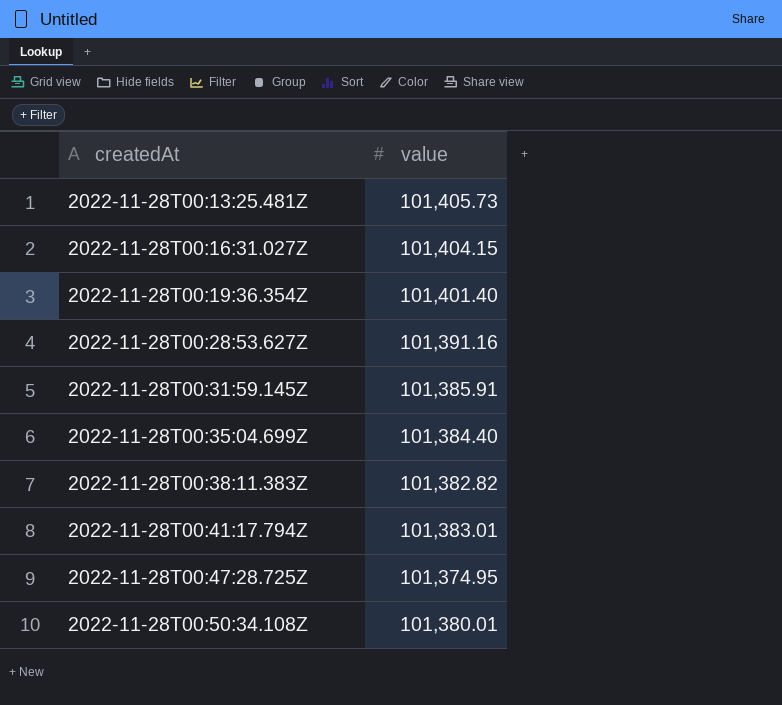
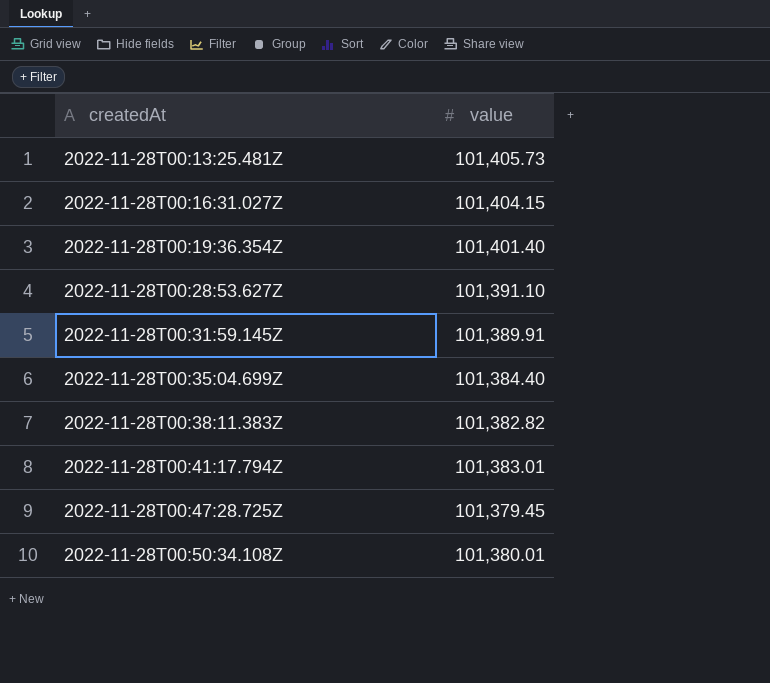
2022-11-28T00:28:53.627Z | value: 101,391.16 -> 101,391.10
2022-11-28T00:31:59.145Z | value: 101,385.91 -> 101,389.91
2022-11-28T00:47:28.725Z | value: 101,374.95 -> 101,379.45

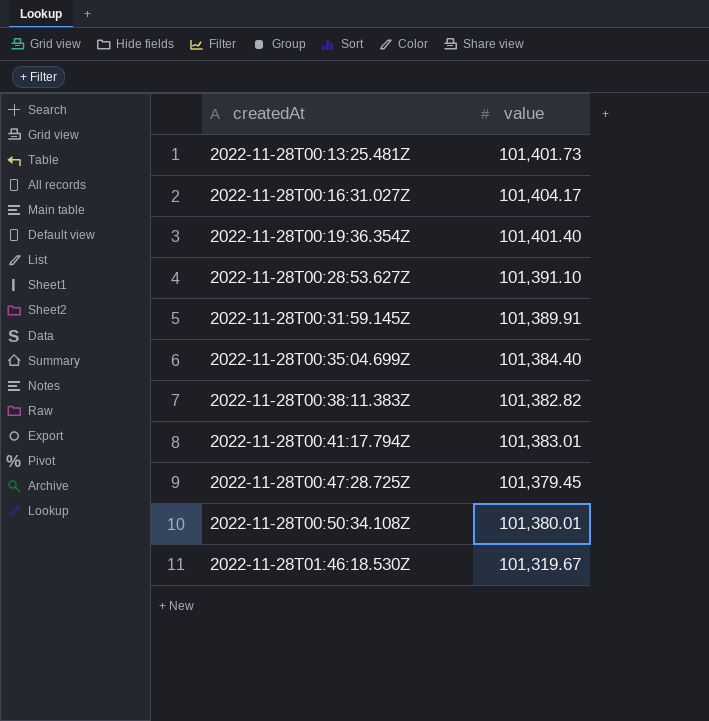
2022-11-28T00:13:25.481Z | value: 101,405.73 -> 101,401.73
2022-11-28T00:16:31.027Z | value: 101,404.15 -> 101,404.17
row 2022-11-28T01:46:18.530Z: none -> 101,319.67

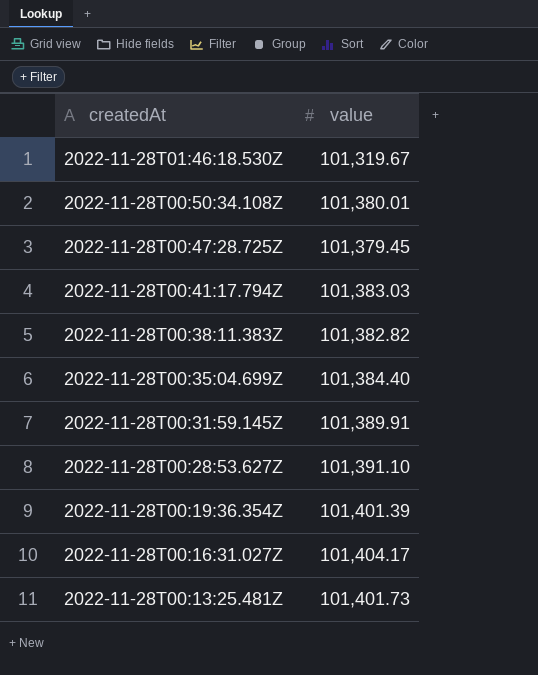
row order: createdAt ascending -> createdAt descending
2022-11-28T00:41:17.794Z | value: 101,383.01 -> 101,383.03
2022-11-28T00:19:36.354Z | value: 101,401.40 -> 101,401.39

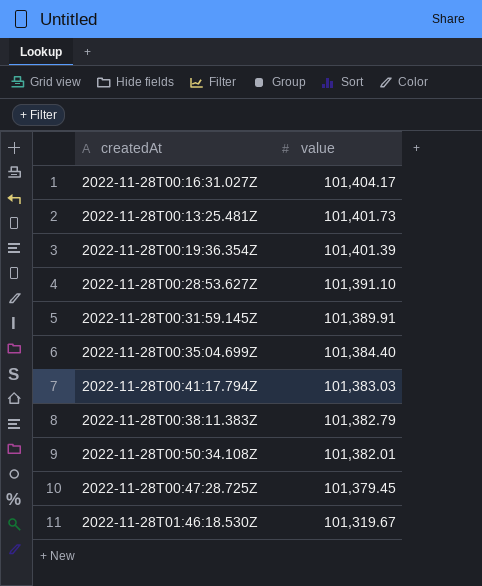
row order: createdAt descending -> value descending
2022-11-28T00:38:11.383Z | value: 101,382.82 -> 101,382.79
2022-11-28T00:50:34.108Z | value: 101,380.01 -> 101,382.01

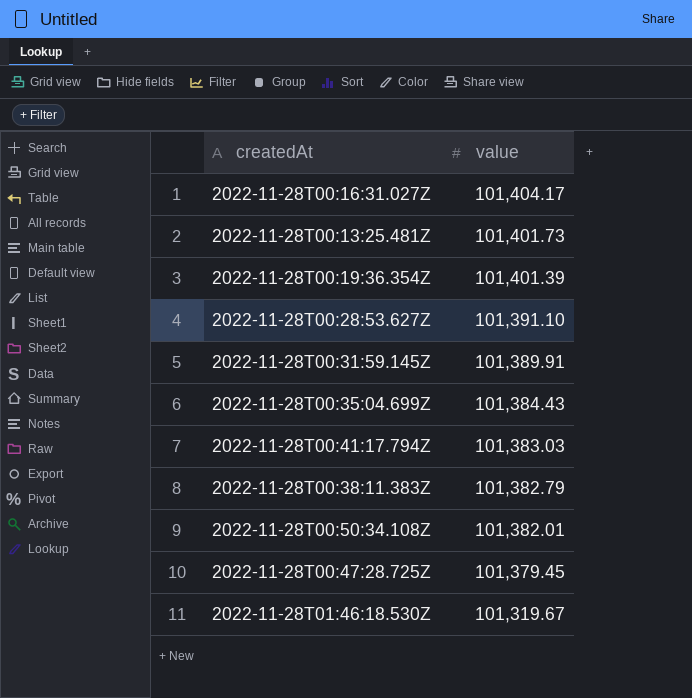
2022-11-28T00:35:04.699Z | value: 101,384.40 -> 101,384.43

